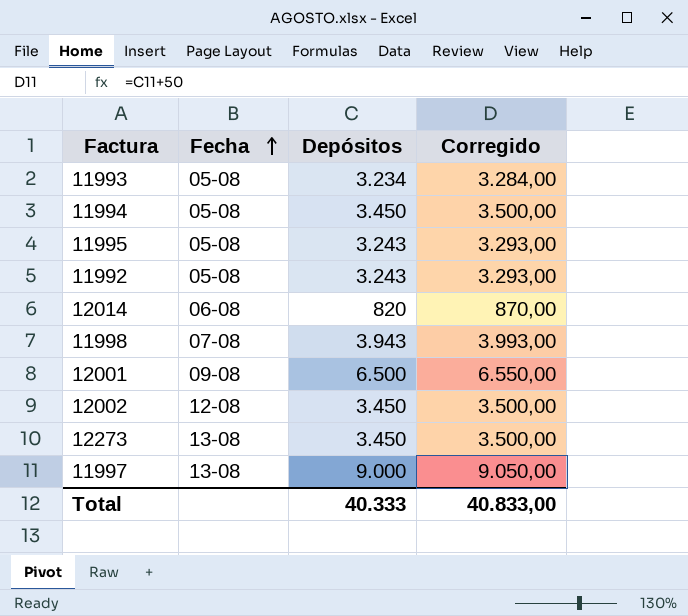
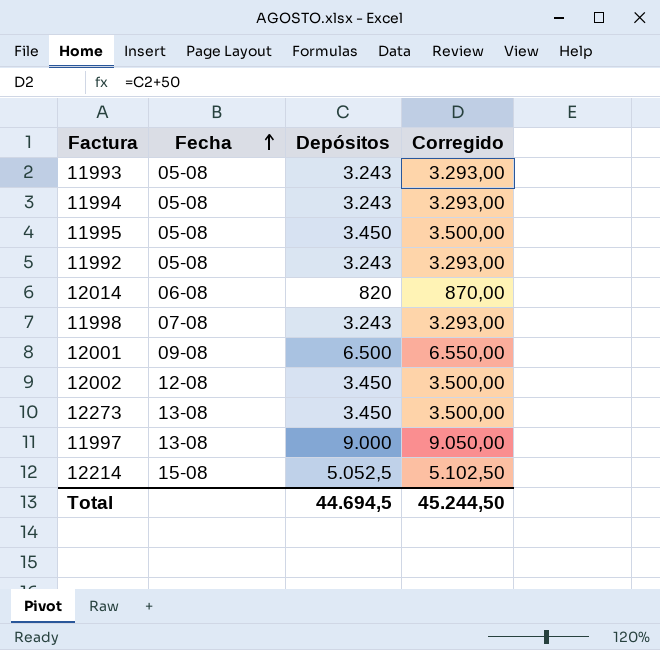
11993 | Depósitos: 3.234 -> 3.243
11993 | Corregido: 3.284,00 -> 3.293,00
11994 | Depósitos: 3.450 -> 3.243
11994 | Corregido: 3.500,00 -> 3.293,00
11995 | Depósitos: 3.243 -> 3.450
11995 | Corregido: 3.293,00 -> 3.500,00
11998 | Depósitos: 3.943 -> 3.243
11998 | Corregido: 3.993,00 -> 3.293,00
row 12214: none -> 15-08 | 5.052,5 | 5.102,50
Total | Depósitos: 40.333 -> 44.694,5
Total | Corregido: 40.833,00 -> 45.244,50

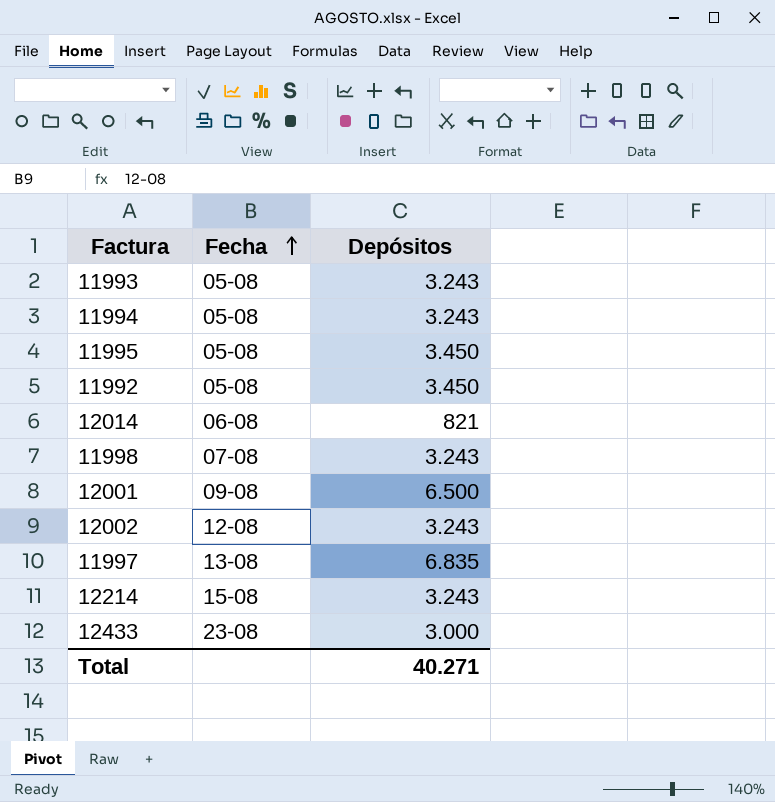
column Corregido | formula: [Depósitos] + 50 -> none
row 12273: 13-08 | 3.450 | 3.500,00 -> none
11992 | Depósitos: 3.243 -> 3.450
12014 | Depósitos: 820 -> 821
12002 | Depósitos: 3.450 -> 3.243
11997 | Depósitos: 9.000 -> 6.835
12214 | Depósitos: 5.052,5 -> 3.243
row 12433: none -> 23-08 | 3.000
Total | Depósitos: 44.694,5 -> 40.271

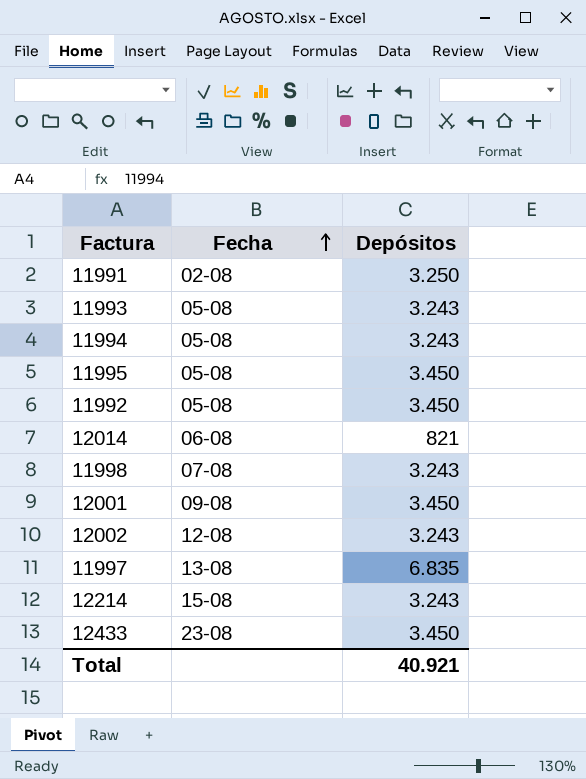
row 11991: none -> 02-08 | 3.250
12001 | Depósitos: 6.500 -> 3.450
12433 | Depósitos: 3.000 -> 3.450
Total | Depósitos: 40.271 -> 40.921

